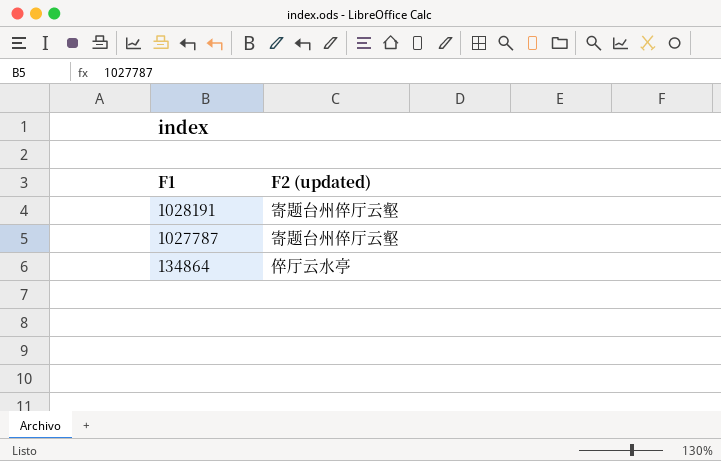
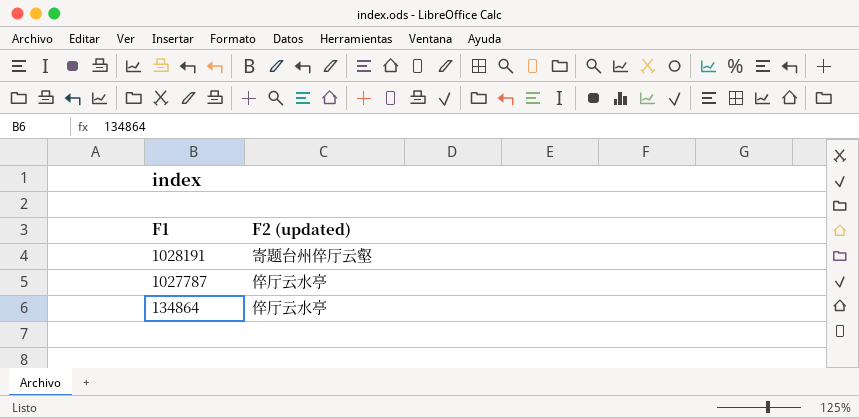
1027787 | F2 (updated): 寄题台州倅厅云壑 -> 倅厅云水亭

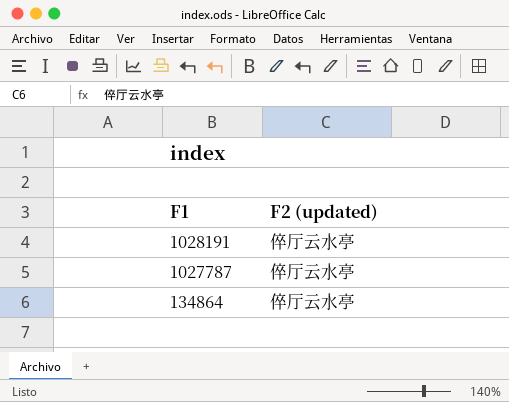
1028191 | F2 (updated): 寄题台州倅厅云壑 -> 倅厅云水亭

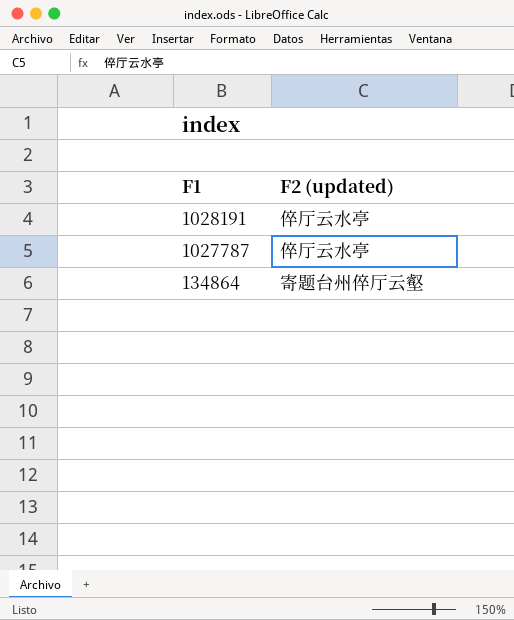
134864 | F2 (updated): 倅厅云水亭 -> 寄题台州倅厅云壑

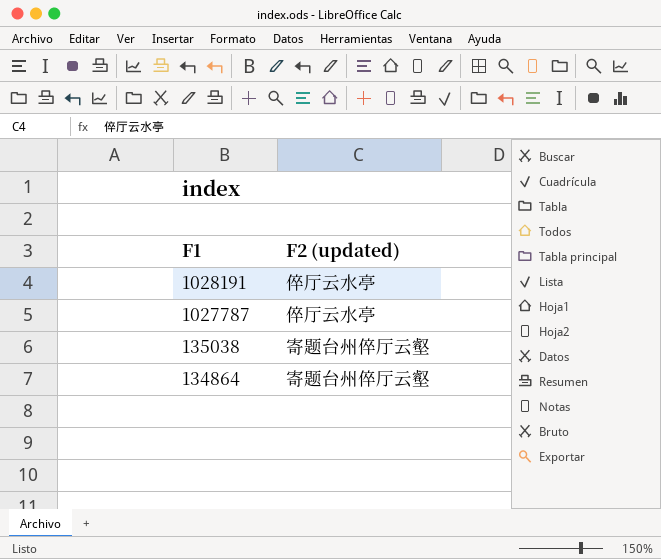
row 135038: none -> 寄题台州倅厅云壑

